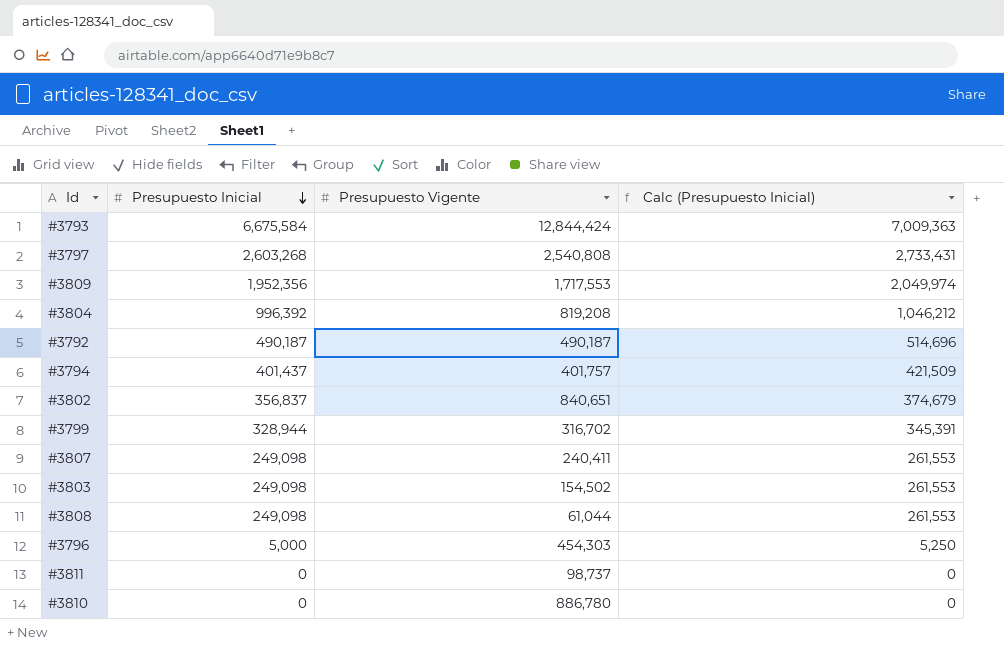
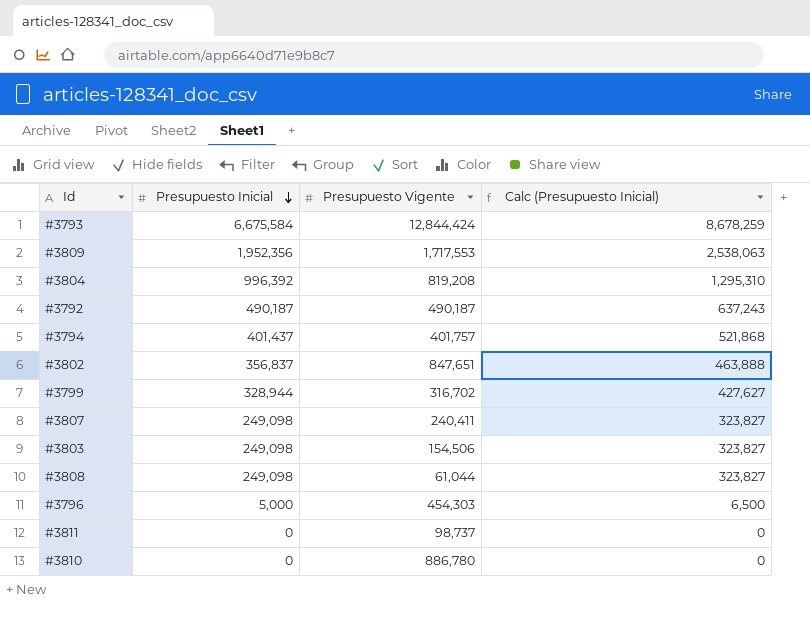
column Calc (Presupuesto Inicial) | formula: [Presupuesto Inicial] * 1.05 -> [Presupuesto Inicial] * 1.3
row #3797: 2,603,268 | 2,540,808 | 2,733,431 -> none
#3802 | Presupuesto Vigente: 840,651 -> 847,651
#3803 | Presupuesto Vigente: 154,502 -> 154,506

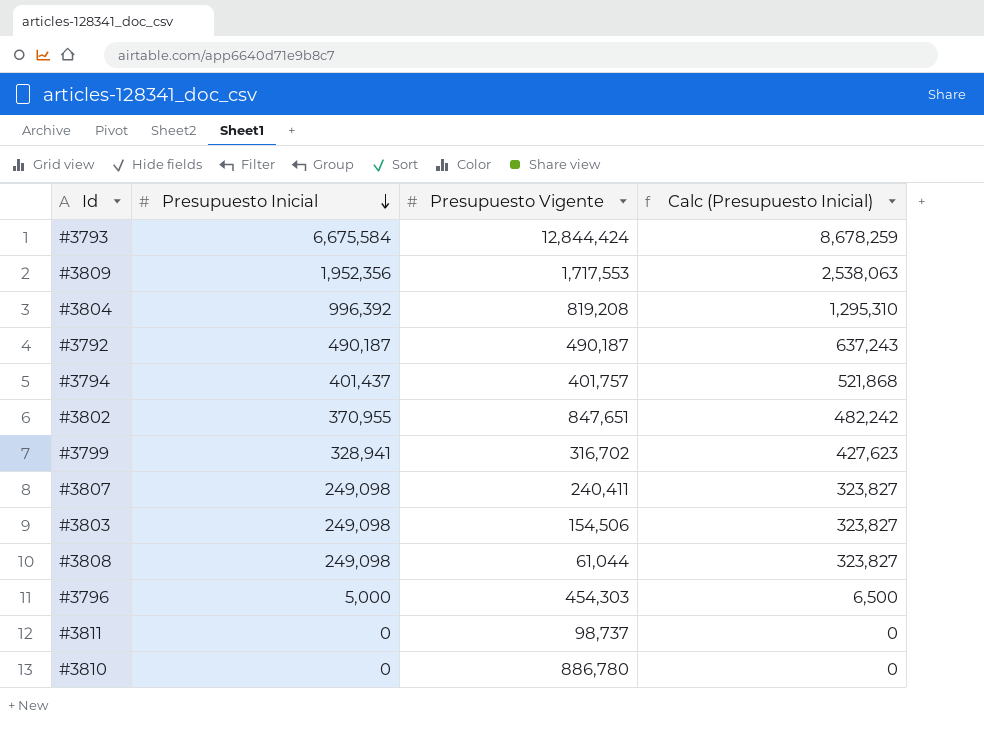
#3802 | Presupuesto Inicial: 356,837 -> 370,955
#3802 | Calc (Presupuesto Inicial): 463,888 -> 482,242
#3799 | Presupuesto Inicial: 328,944 -> 328,941
#3799 | Calc (Presupuesto Inicial): 427,627 -> 427,623

